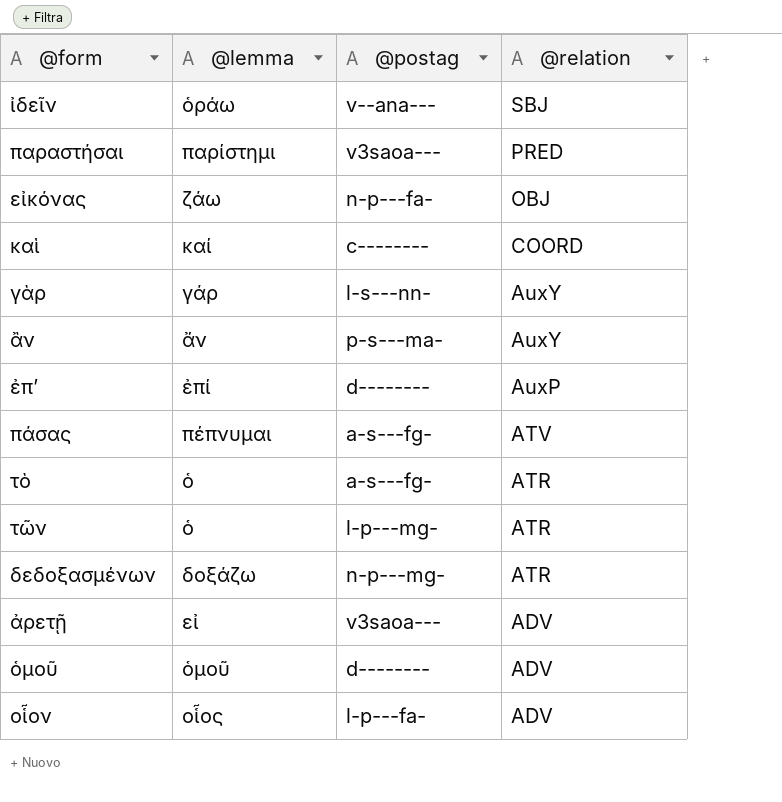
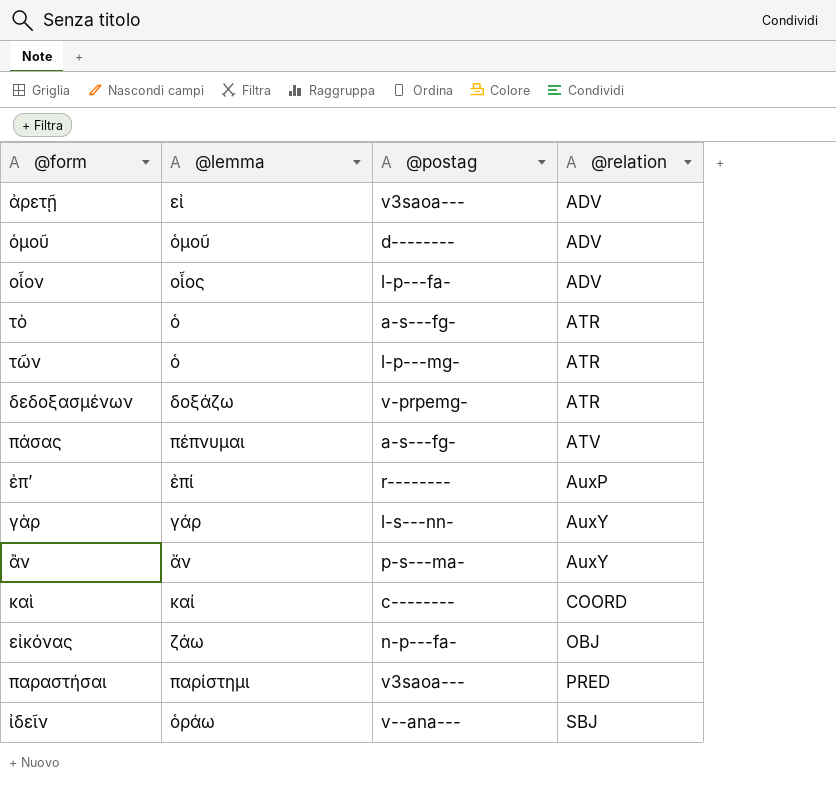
row order: @relation descending -> @relation ascending
δεδοξασμένων | @postag: n-p---mg- -> v-prpemg-
ἐπʼ | @postag: d-------- -> r--------

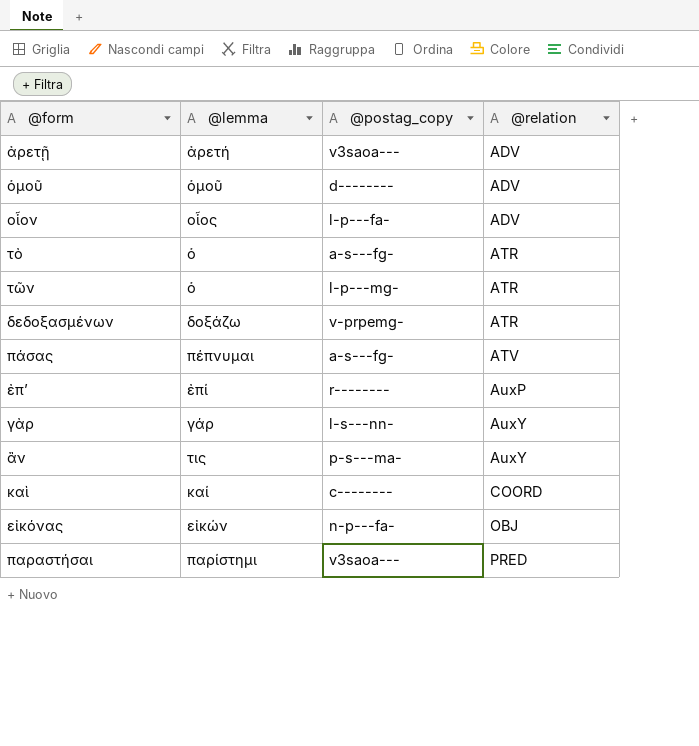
column name: @postag -> @postag_copy
row ἰδεῖν: ὁράω | v--ana--- | SBJ -> none
ἀρετῇ | @lemma: εἰ -> ἀρετή
ἂν | @lemma: ἄν -> τις
εἰκόνας | @lemma: ζάω -> εἰκών

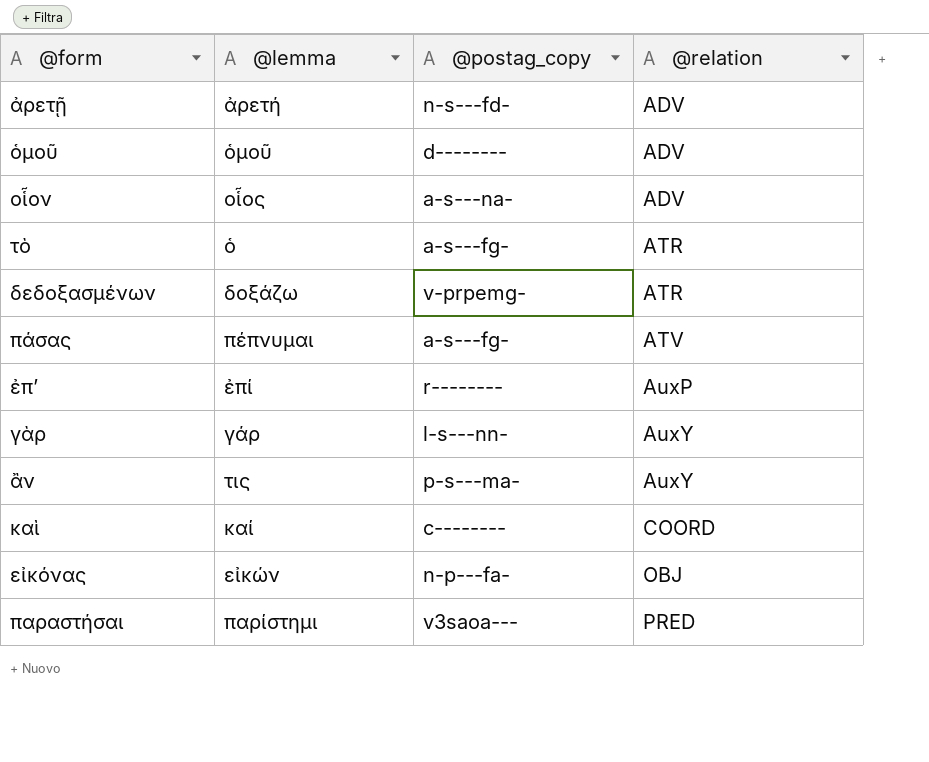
row τῶν: ὁ | l-p---mg- | ATR -> none
ἀρετῇ | @postag_copy: v3saoa--- -> n-s---fd-
οἷον | @postag_copy: l-p---fa- -> a-s---na-

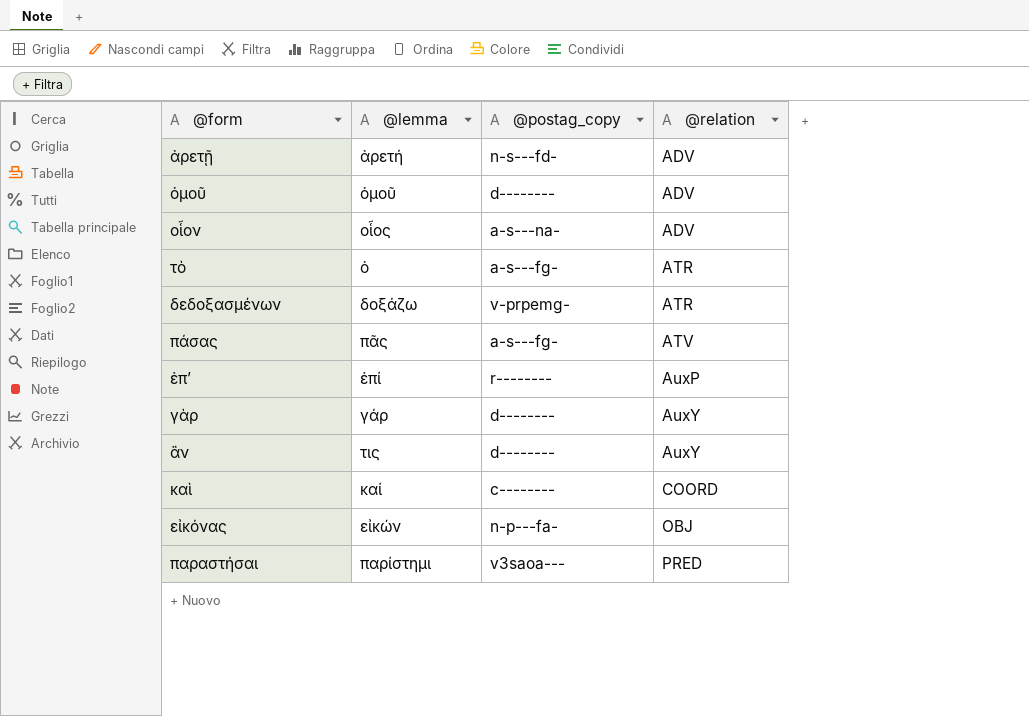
πάσας | @lemma: πέπνυμαι -> πᾶς
γὰρ | @postag_copy: l-s---nn- -> d--------
ἂν | @postag_copy: p-s---ma- -> d--------

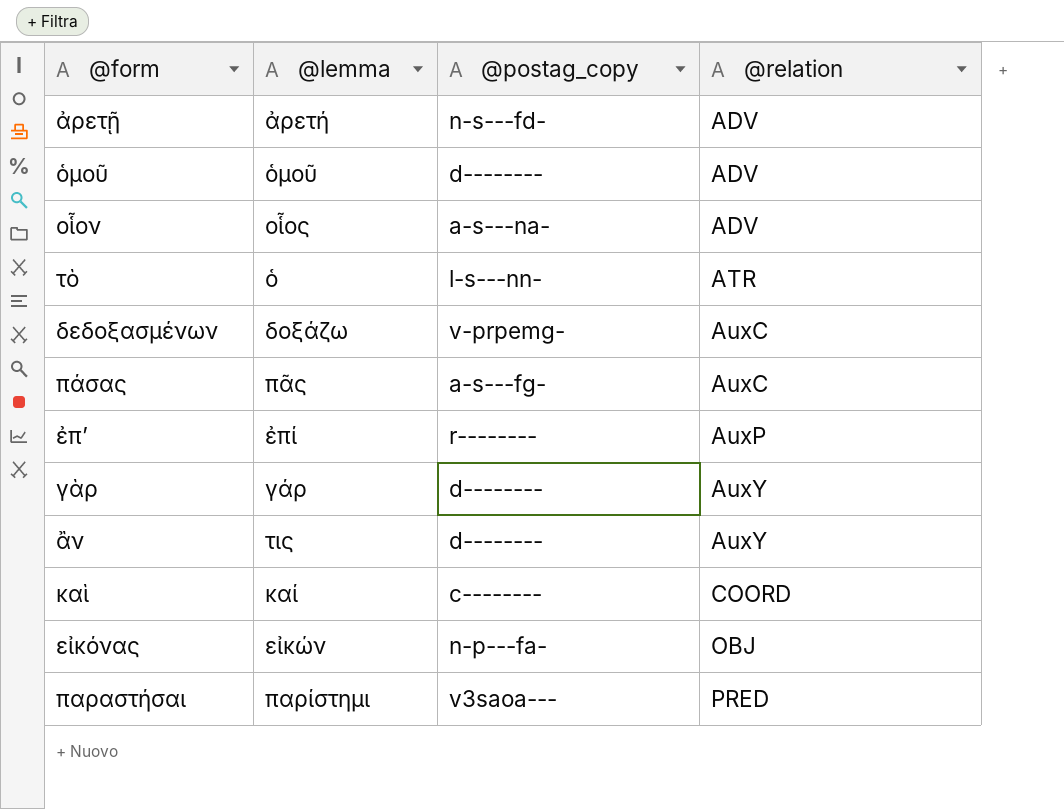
τὸ | @postag_copy: a-s---fg- -> l-s---nn-
δεδοξασμένων | @relation: ATR -> AuxC
πάσας | @relation: ATV -> AuxC

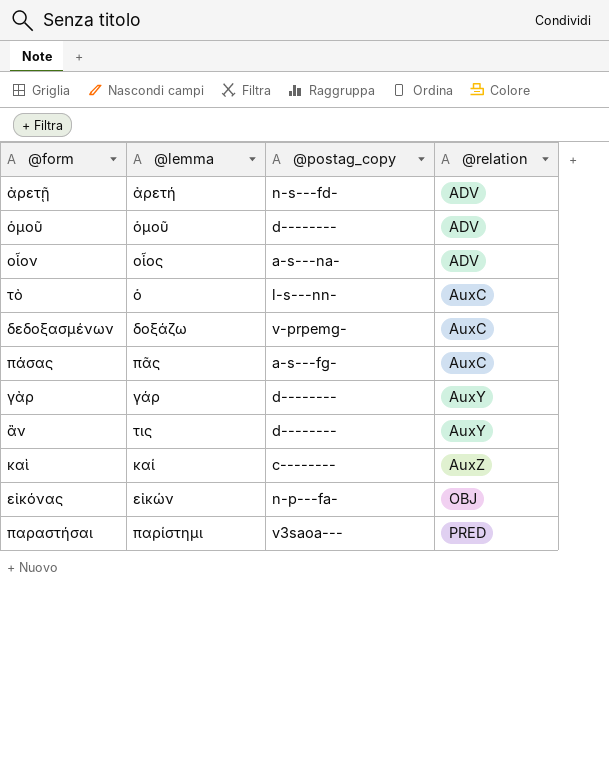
row ἐπʼ: ἐπί | r-------- | AuxP -> none
τὸ | @relation: ATR -> AuxC
καὶ | @relation: COORD -> AuxZ

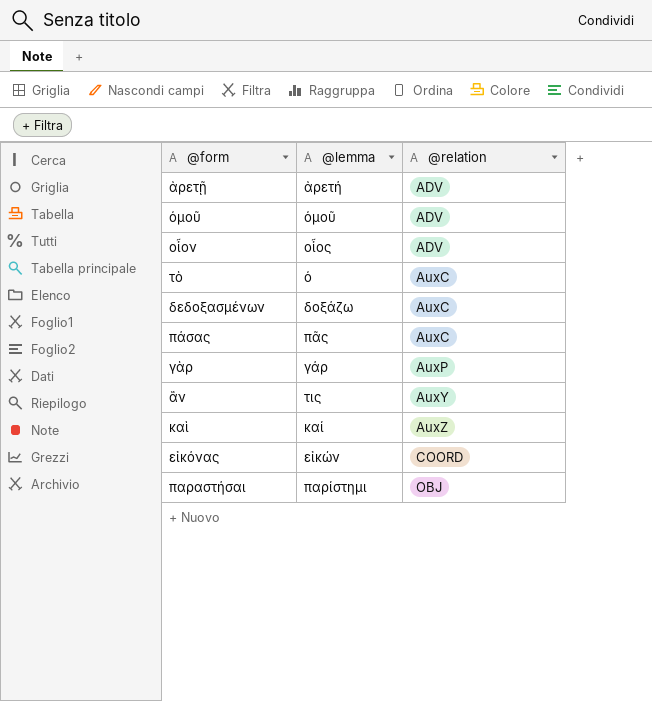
column @postag_copy | position: 3 -> none
γὰρ | @relation: AuxY -> AuxP
εἰκόνας | @relation: OBJ -> COORD
παραστήσαι | @relation: PRED -> OBJ

